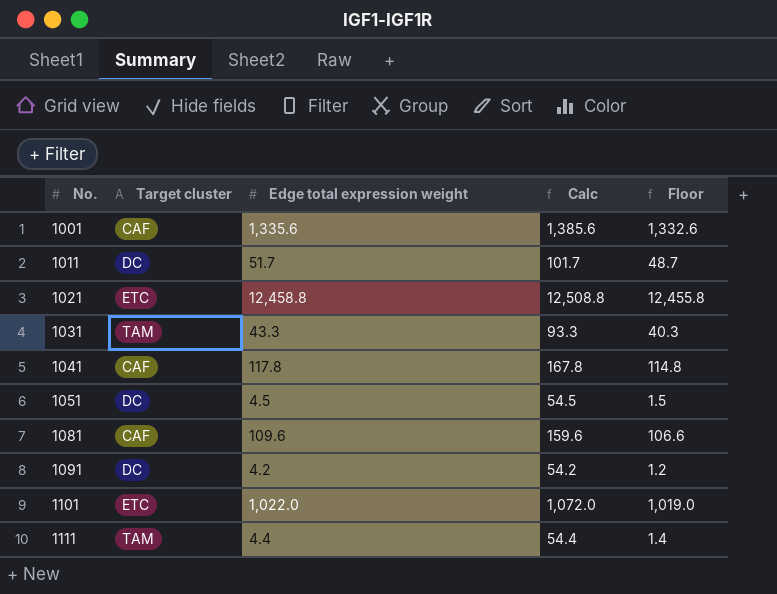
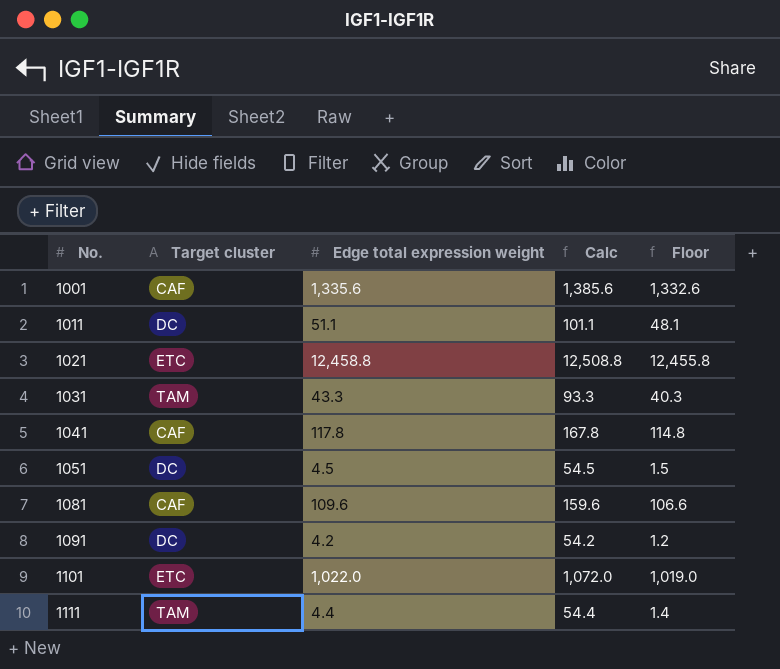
1011 | Edge total expression weight: 51.7 -> 51.1
1011 | Calc: 101.7 -> 101.1
1011 | Floor: 48.7 -> 48.1

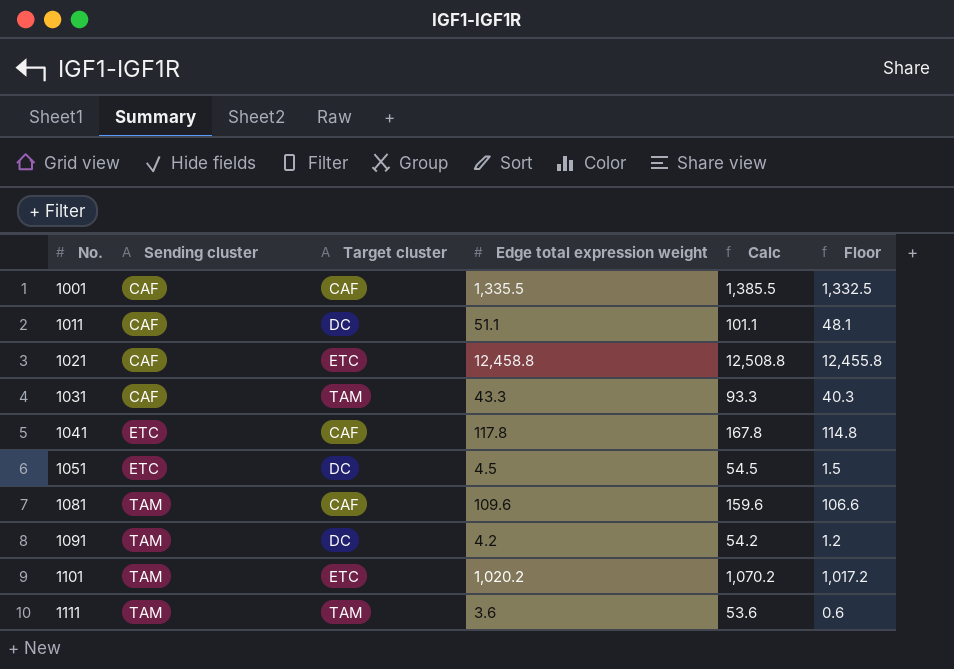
column Sending cluster | position: none -> 2
1001 | Edge total expression weight: 1,335.6 -> 1,335.5
1001 | Calc: 1,385.6 -> 1,385.5
1001 | Floor: 1,332.6 -> 1,332.5
1101 | Edge total expression weight: 1,022.0 -> 1,020.2
1101 | Calc: 1,072.0 -> 1,070.2
1101 | Floor: 1,019.0 -> 1,017.2
1111 | Edge total expression weight: 4.4 -> 3.6
1111 | Calc: 54.4 -> 53.6
1111 | Floor: 1.4 -> 0.6

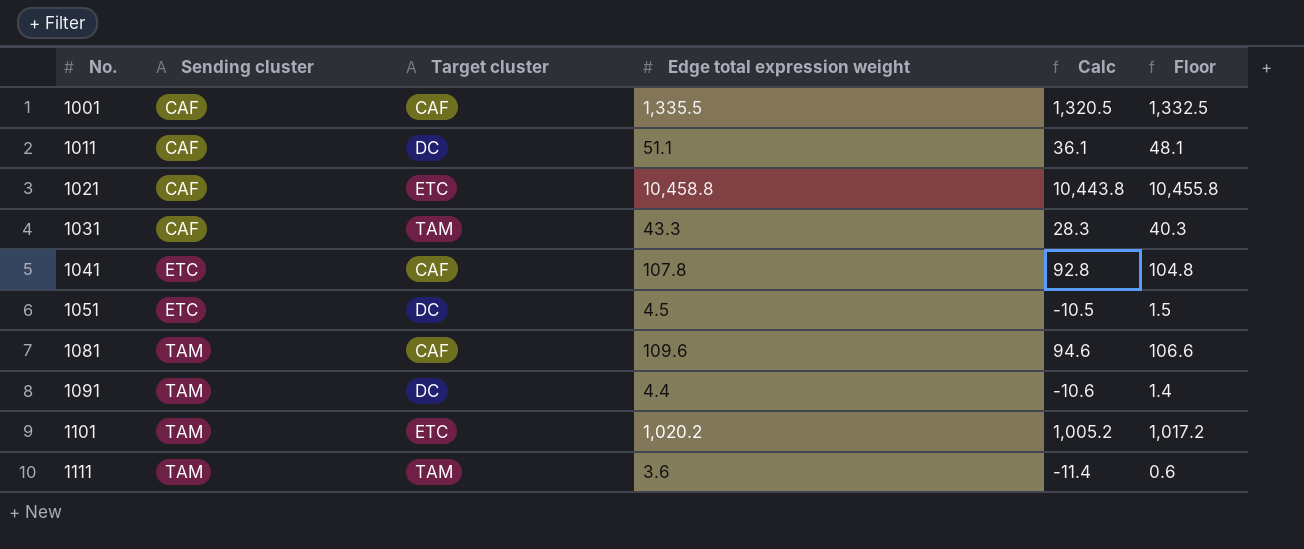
column Calc | formula: [Edge total expression weight] + 50 -> [Edge total expression weight] - 15
1021 | Edge total expression weight: 12,458.8 -> 10,458.8
1021 | Floor: 12,455.8 -> 10,455.8
1041 | Edge total expression weight: 117.8 -> 107.8
1041 | Floor: 114.8 -> 104.8
1091 | Edge total expression weight: 4.2 -> 4.4
1091 | Floor: 1.2 -> 1.4

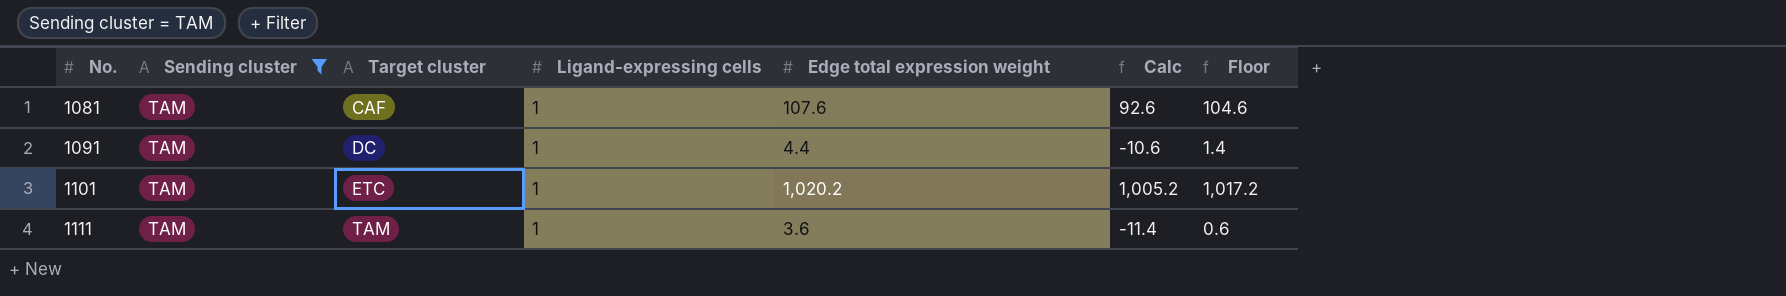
filter: none -> Sending cluster = TAM
column Ligand-expressing cells | position: none -> 4
1081 | Edge total expression weight: 109.6 -> 107.6
1081 | Calc: 94.6 -> 92.6
1081 | Floor: 106.6 -> 104.6

